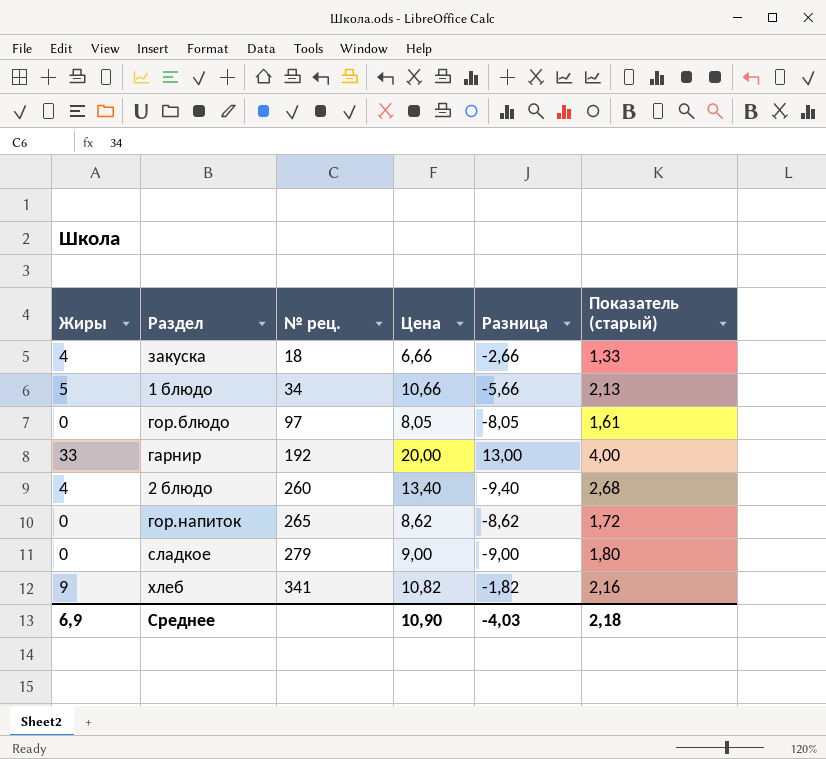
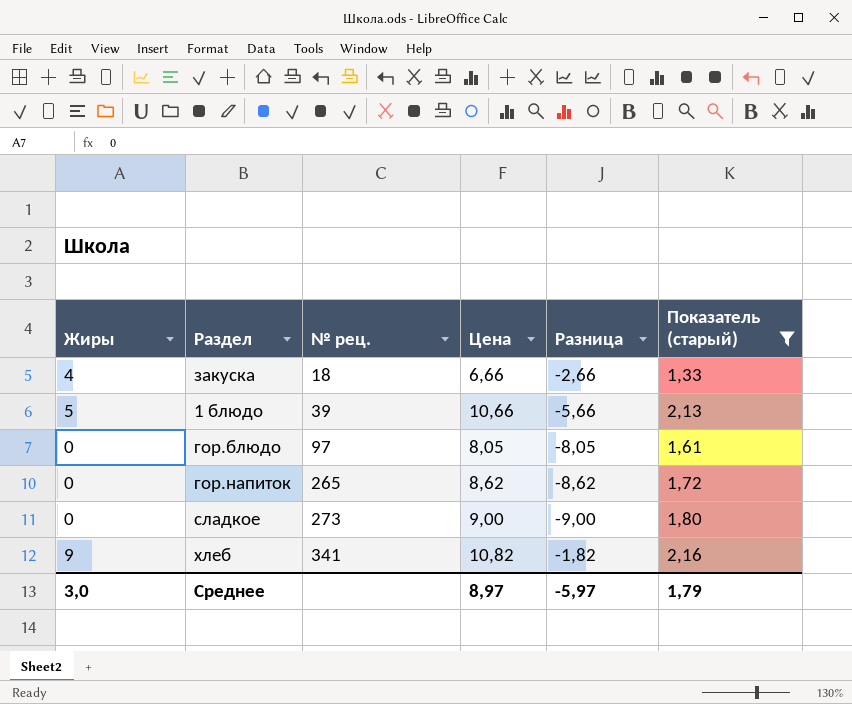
filter: none -> Показатель (старый) <= 2,16
1 блюдо | № рец.: 34 -> 39
сладкое | № рец.: 279 -> 273
Среднее | Жиры: 6,9 -> 3,0
Среднее | Цена: 10,90 -> 8,97
Среднее | Разница: -4,03 -> -5,97
Среднее | Показатель (старый): 2,18 -> 1,79

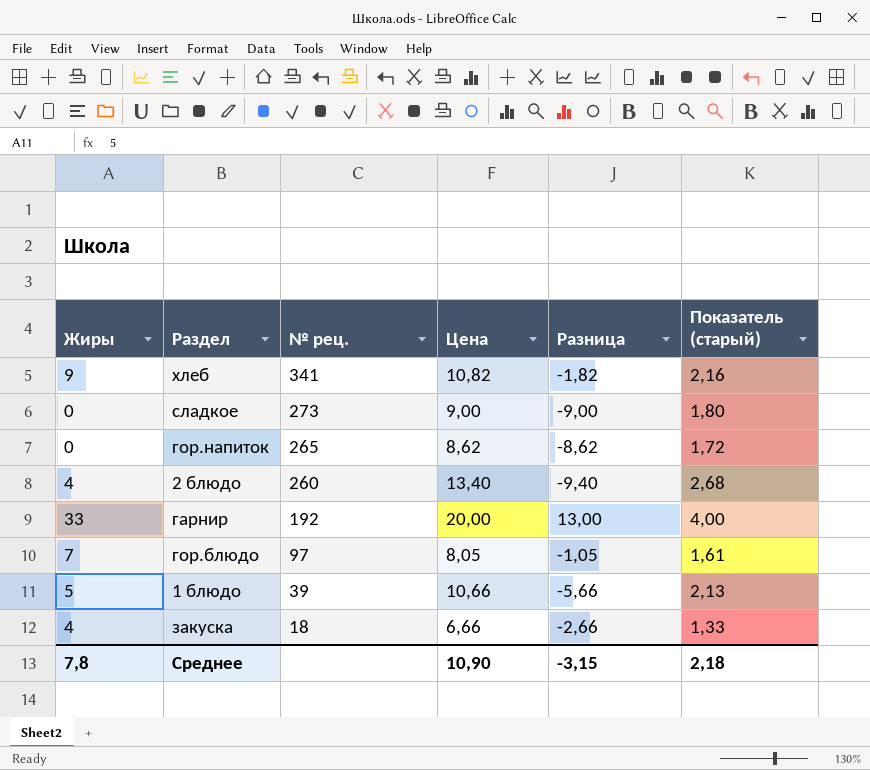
filter: Показатель (старый) <= 2,16 -> none
row order: № рец. ascending -> № рец. descending
гор.блюдо | Жиры: 0 -> 7
гор.блюдо | Разница: -8,05 -> -1,05
Среднее | Жиры: 3,0 -> 7,8
Среднее | Цена: 8,97 -> 10,90
Среднее | Разница: -5,97 -> -3,15
Среднее | Показатель (старый): 1,79 -> 2,18

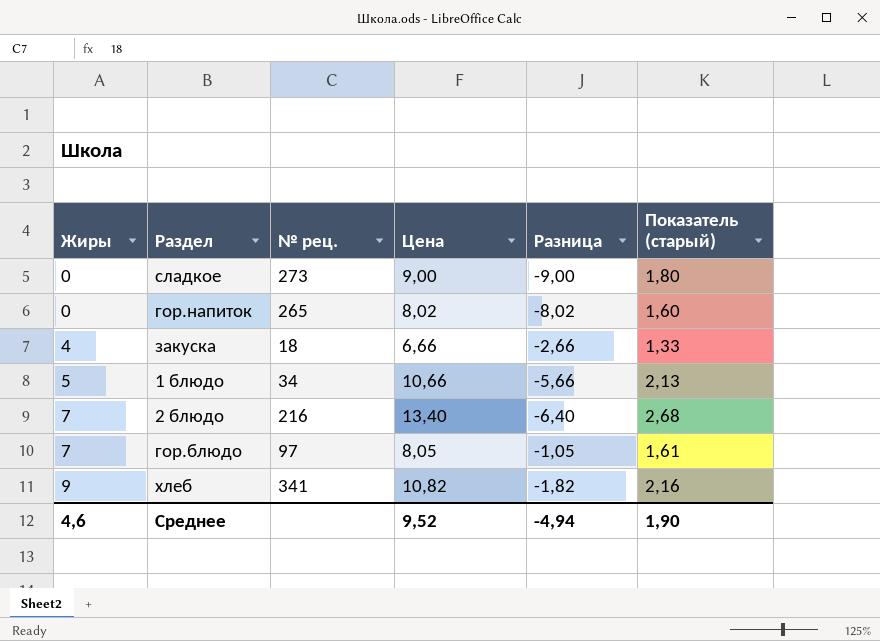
row order: № рец. descending -> Жиры ascending
row гарнир: 33 | 192 | 20,00 | 13,00 | 4,00 -> none
гор.напиток | Цена: 8,62 -> 8,02
гор.напиток | Разница: -8,62 -> -8,02
гор.напиток | Показатель (старый): 1,72 -> 1,60
1 блюдо | № рец.: 39 -> 34
2 блюдо | Жиры: 4 -> 7
2 блюдо | № рец.: 260 -> 216
2 блюдо | Разница: -9,40 -> -6,40
Среднее | Жиры: 7,8 -> 4,6
Среднее | Цена: 10,90 -> 9,52
Среднее | Разница: -3,15 -> -4,94
Среднее | Показатель (старый): 2,18 -> 1,90

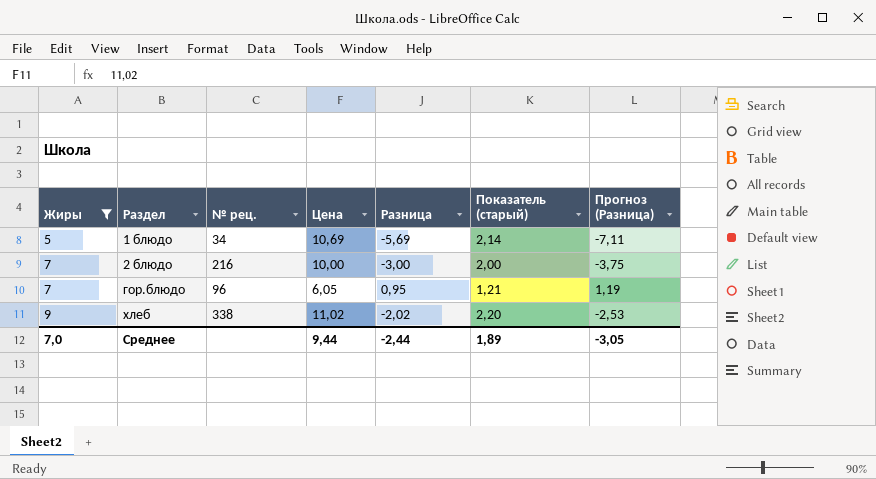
filter: none -> Жиры >= 5
column Прогноз (Разница) | formula: none -> [Разница] * 1,25
1 блюдо | Цена: 10,66 -> 10,69
1 блюдо | Разница: -5,66 -> -5,69
1 блюдо | Показатель (старый): 2,13 -> 2,14
2 блюдо | Цена: 13,40 -> 10,00
2 блюдо | Разница: -6,40 -> -3,00
2 блюдо | Показатель (старый): 2,68 -> 2,00
гор.блюдо | № рец.: 97 -> 96
гор.блюдо | Цена: 8,05 -> 6,05
гор.блюдо | Разница: -1,05 -> 0,95
гор.блюдо | Показатель (старый): 1,61 -> 1,21
хлеб | № рец.: 341 -> 338
хлеб | Цена: 10,82 -> 11,02
хлеб | Разница: -1,82 -> -2,02
хлеб | Показатель (старый): 2,16 -> 2,20
Среднее | Жиры: 4,6 -> 7,0
Среднее | Цена: 9,52 -> 9,44
Среднее | Разница: -4,94 -> -2,44
Среднее | Показатель (старый): 1,90 -> 1,89

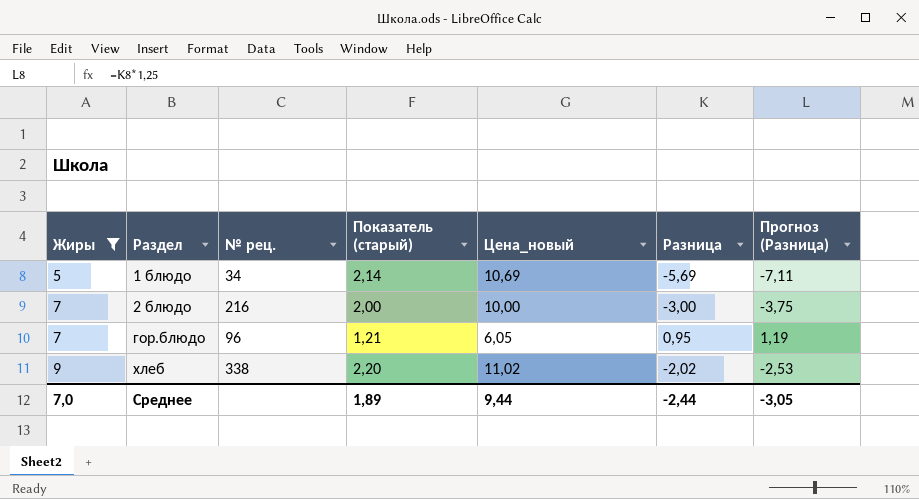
column Показатель (старый) | position: 6 -> 4
column name: Цена -> Цена_новый

